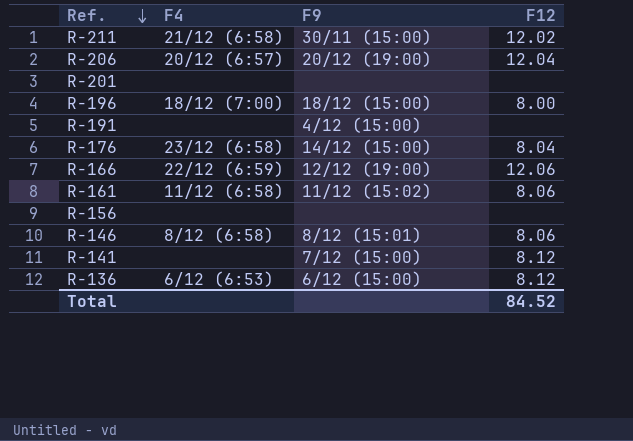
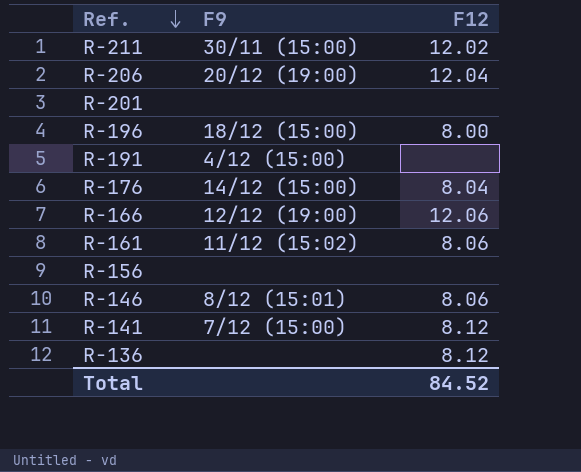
column F4 | position: 2 -> none
R-136 | F9: 6/12 (15:00) -> none

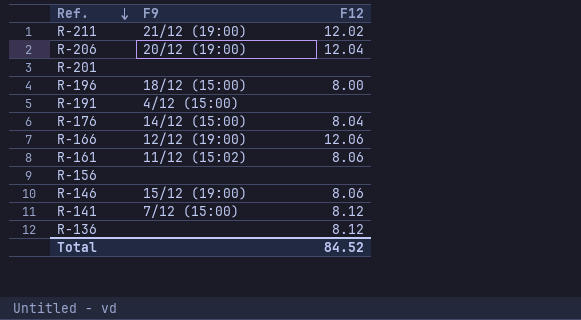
R-211 | F9: 30/11 (15:00) -> 21/12 (19:00)
R-146 | F9: 8/12 (15:01) -> 15/12 (19:00)

